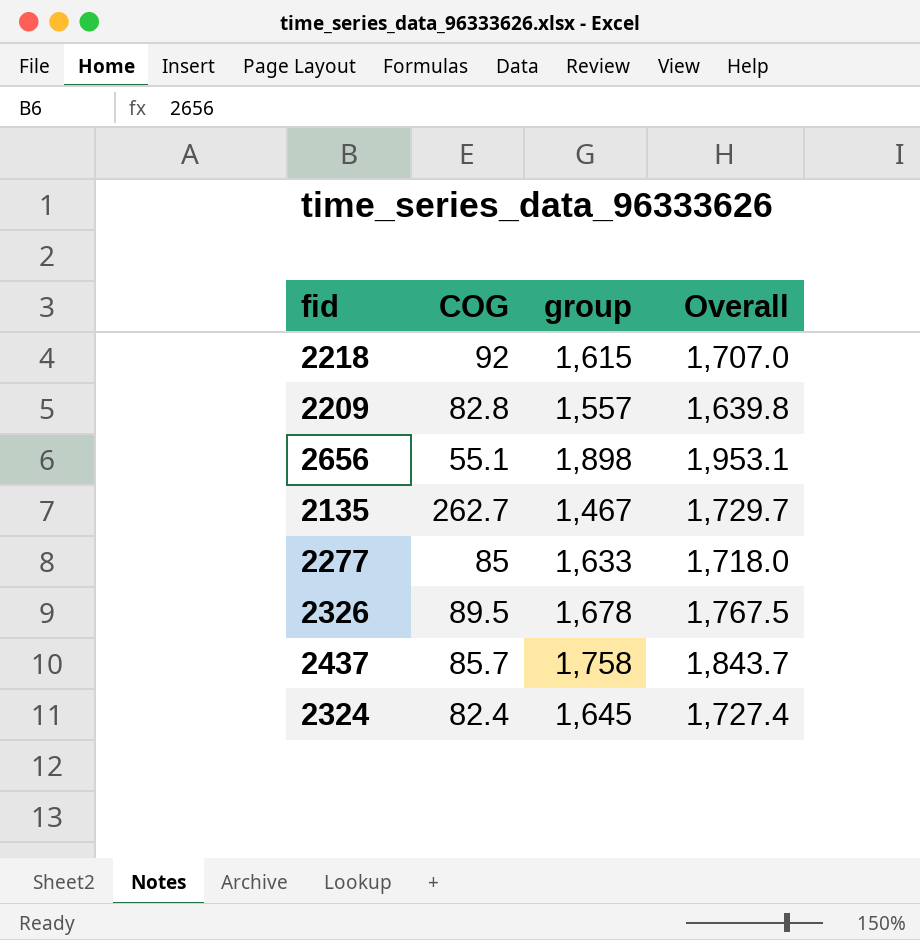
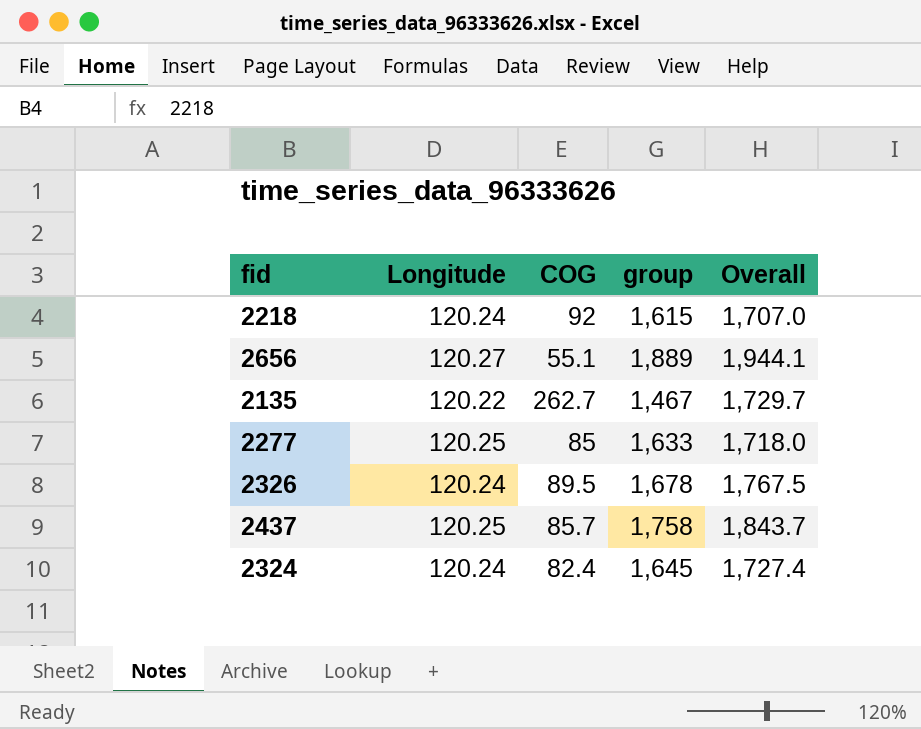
column Longitude | position: none -> 2
row 2209: 82.8 | 1,557 | 1,639.8 -> none
2656 | group: 1,898 -> 1,889
2656 | Overall: 1,953.1 -> 1,944.1

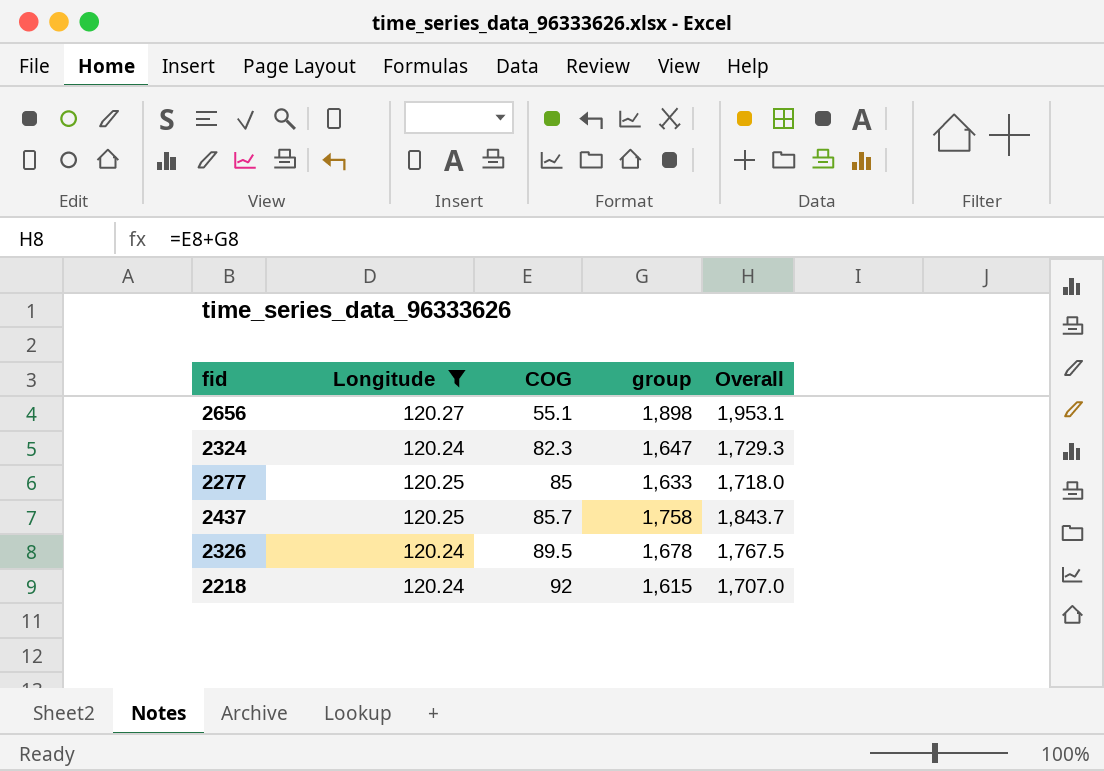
filter: none -> Longitude != 120.22
row order: none -> COG ascending
2656 | group: 1,889 -> 1,898
2656 | Overall: 1,944.1 -> 1,953.1
2324 | COG: 82.4 -> 82.3
2324 | group: 1,645 -> 1,647
2324 | Overall: 1,727.4 -> 1,729.3

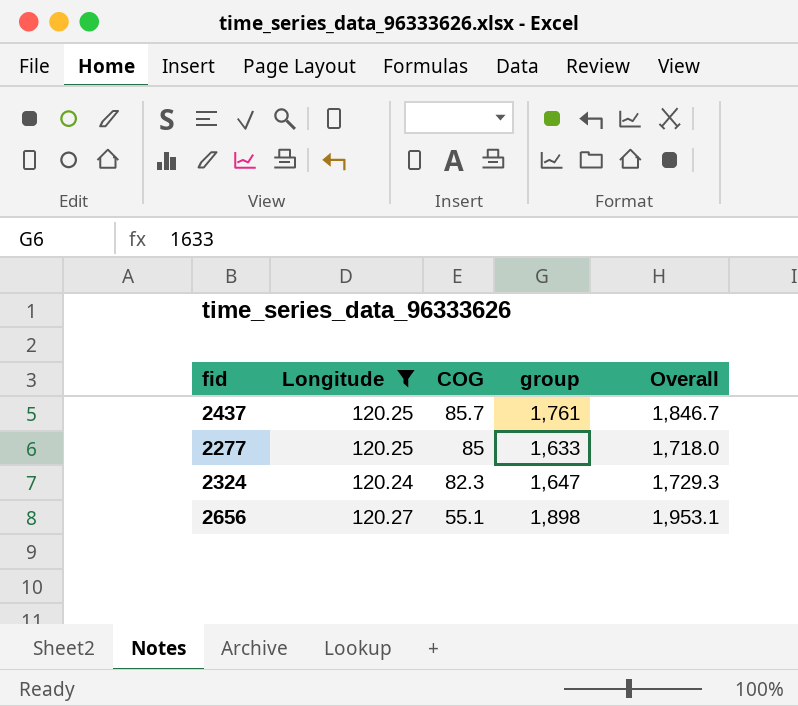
row order: COG ascending -> COG descending
row 2326: 120.24 | 89.5 | 1,678 | 1,767.5 -> none
row 2218: 120.24 | 92 | 1,615 | 1,707.0 -> none
2437 | group: 1,758 -> 1,761
2437 | Overall: 1,843.7 -> 1,846.7

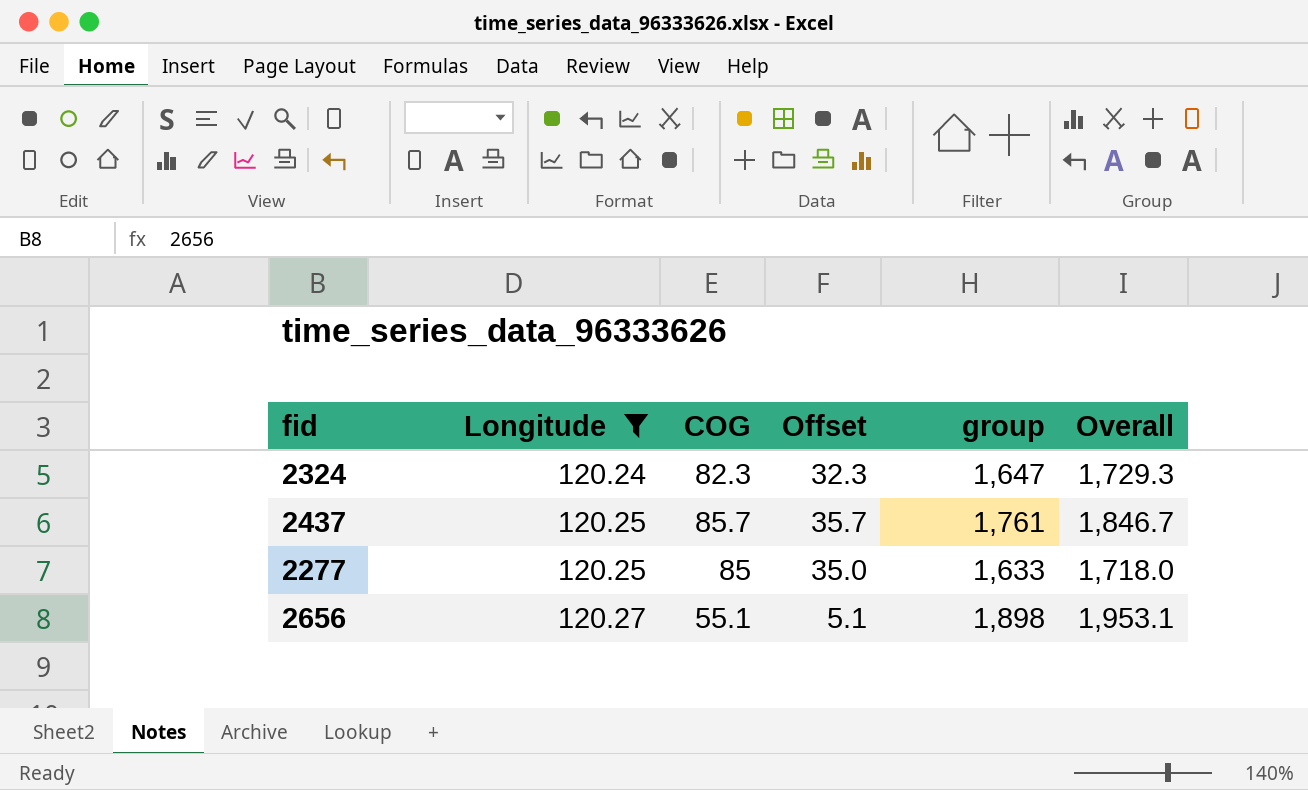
row order: COG descending -> Longitude ascending
column Offset | formula: none -> [COG] - 50

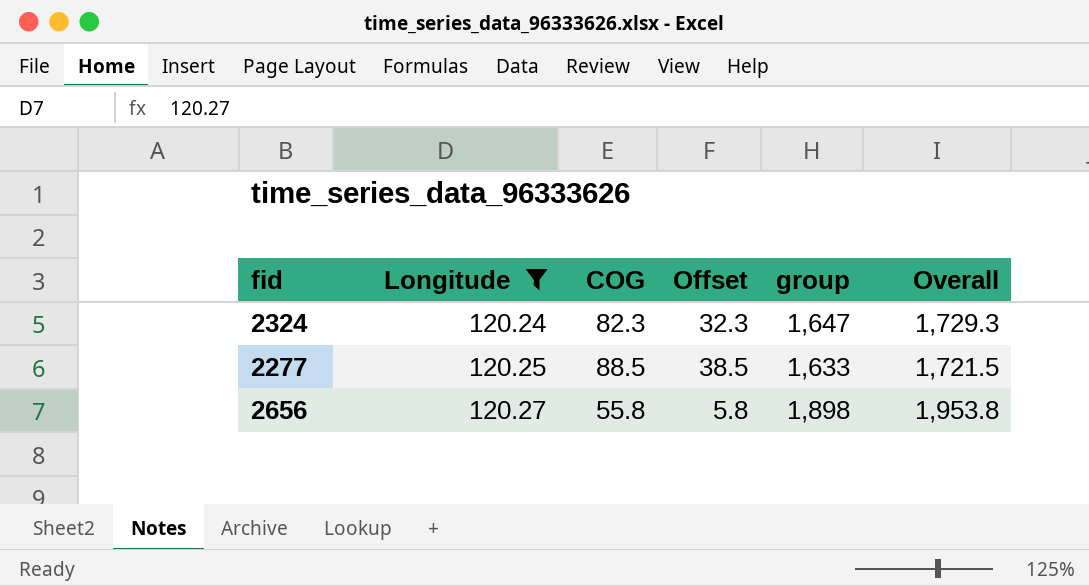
row 2437: 120.25 | 85.7 | 35.7 | 1,761 | 1,846.7 -> none
2277 | COG: 85 -> 88.5
2277 | Offset: 35.0 -> 38.5
2277 | Overall: 1,718.0 -> 1,721.5
2656 | COG: 55.1 -> 55.8
2656 | Offset: 5.1 -> 5.8
2656 | Overall: 1,953.1 -> 1,953.8

